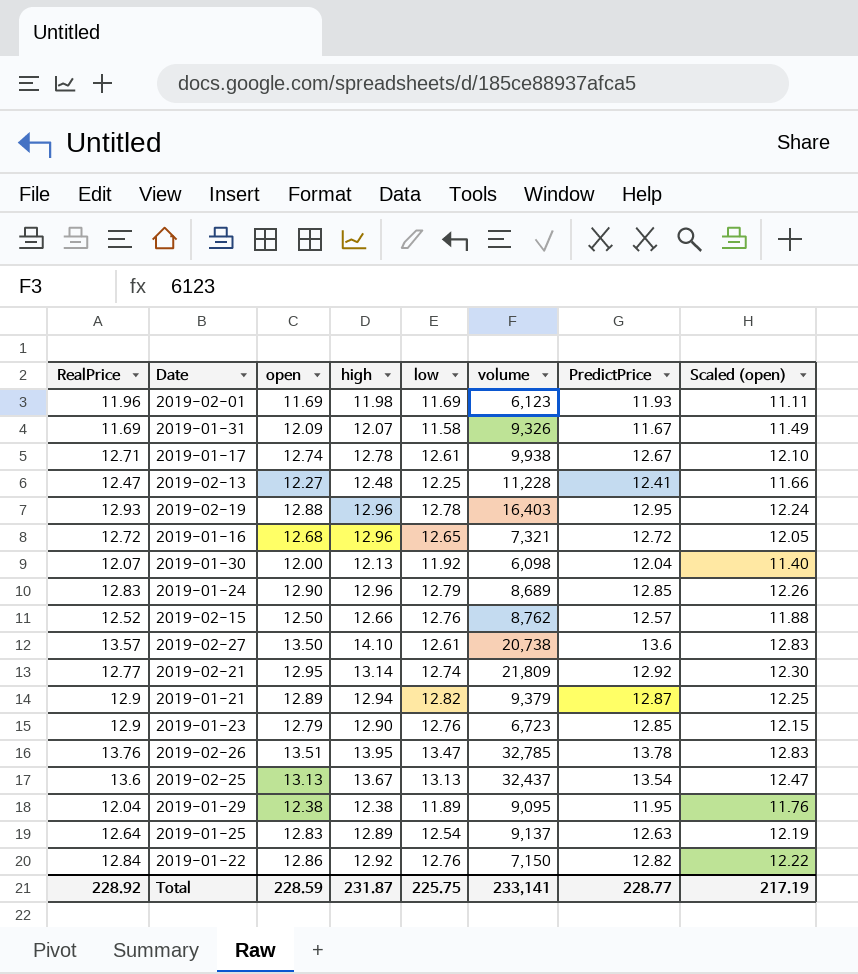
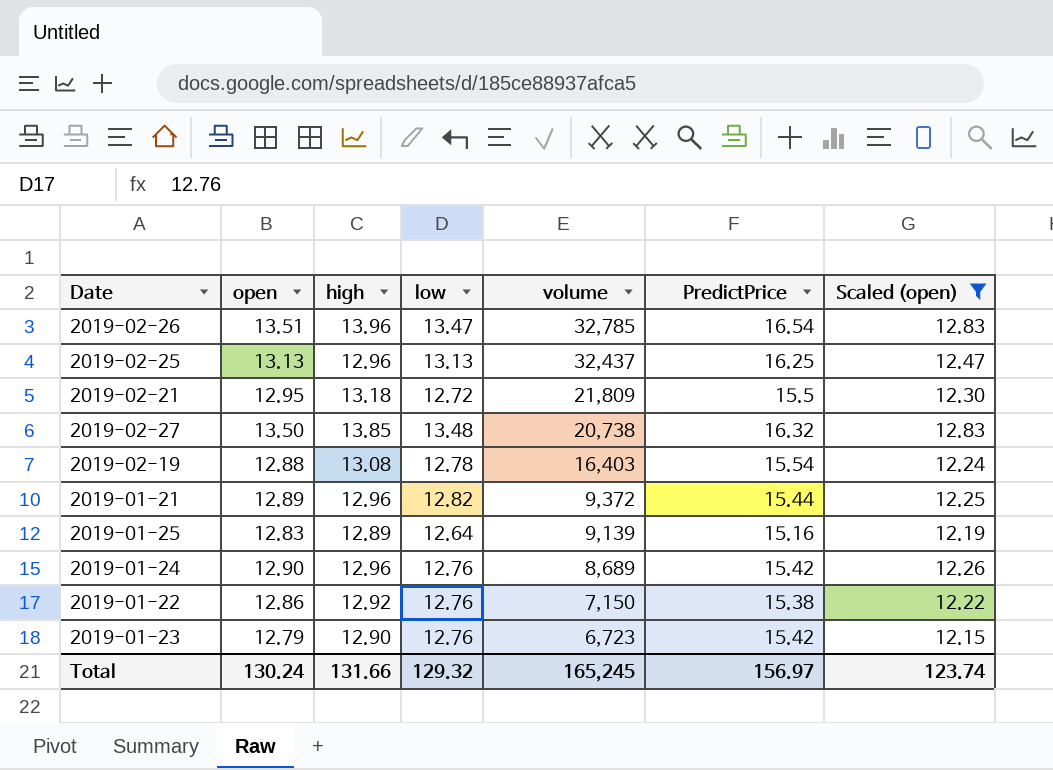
filter: none -> Scaled (open) >= 12.15
row order: none -> volume descending
column RealPrice | position: 1 -> none
2019-02-26 | high: 13.95 -> 13.96
2019-02-26 | PredictPrice: 13.78 -> 16.54
2019-02-25 | high: 13.67 -> 12.96
2019-02-25 | PredictPrice: 13.54 -> 16.25
2019-02-21 | high: 13.14 -> 13.18
2019-02-21 | low: 12.74 -> 12.72
2019-02-21 | PredictPrice: 12.92 -> 15.5
2019-02-27 | high: 14.10 -> 13.85
2019-02-27 | low: 12.61 -> 13.48
2019-02-27 | PredictPrice: 13.6 -> 16.32
2019-02-19 | high: 12.96 -> 13.08
2019-02-19 | PredictPrice: 12.95 -> 15.54
2019-01-21 | high: 12.94 -> 12.96
2019-01-21 | volume: 9,379 -> 9,372
2019-01-21 | PredictPrice: 12.87 -> 15.44
2019-01-25 | low: 12.54 -> 12.64
2019-01-25 | volume: 9,137 -> 9,139
2019-01-25 | PredictPrice: 12.63 -> 15.16
2019-01-24 | low: 12.79 -> 12.76
2019-01-24 | PredictPrice: 12.85 -> 15.42
2019-01-22 | PredictPrice: 12.82 -> 15.38
2019-01-23 | PredictPrice: 12.85 -> 15.42
Total | open: 228.59 -> 130.24
Total | high: 231.87 -> 131.66
Total | low: 225.75 -> 129.32
Total | volume: 233,141 -> 165,245
Total | PredictPrice: 228.77 -> 156.97
Total | Scaled (open): 217.19 -> 123.74

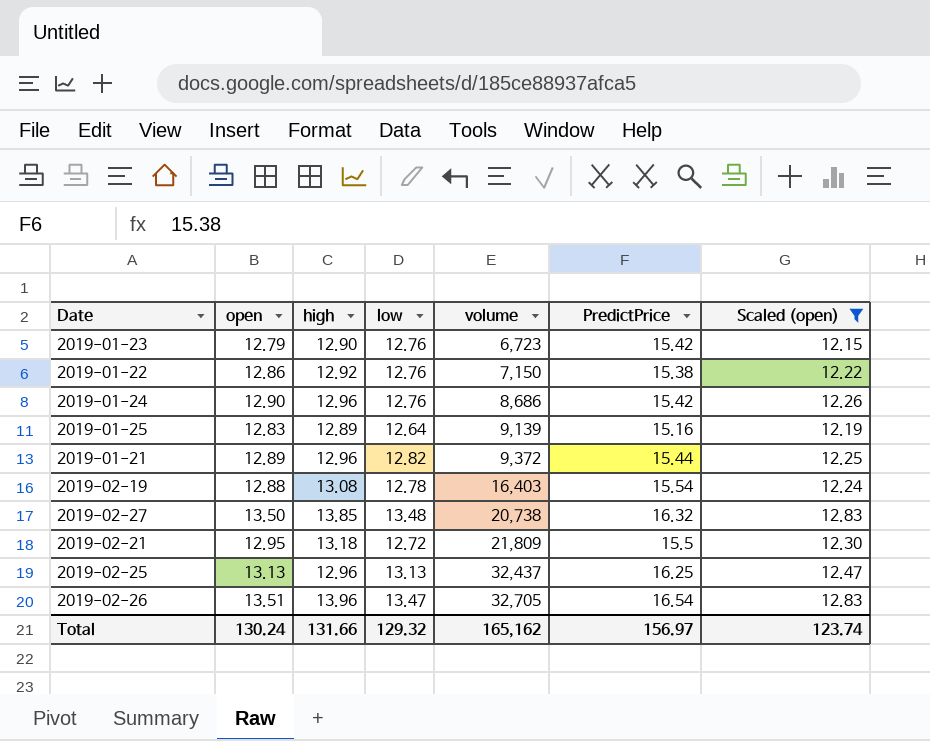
row order: volume descending -> volume ascending
2019-01-24 | volume: 8,689 -> 8,686
2019-02-26 | volume: 32,785 -> 32,705
Total | volume: 165,245 -> 165,162

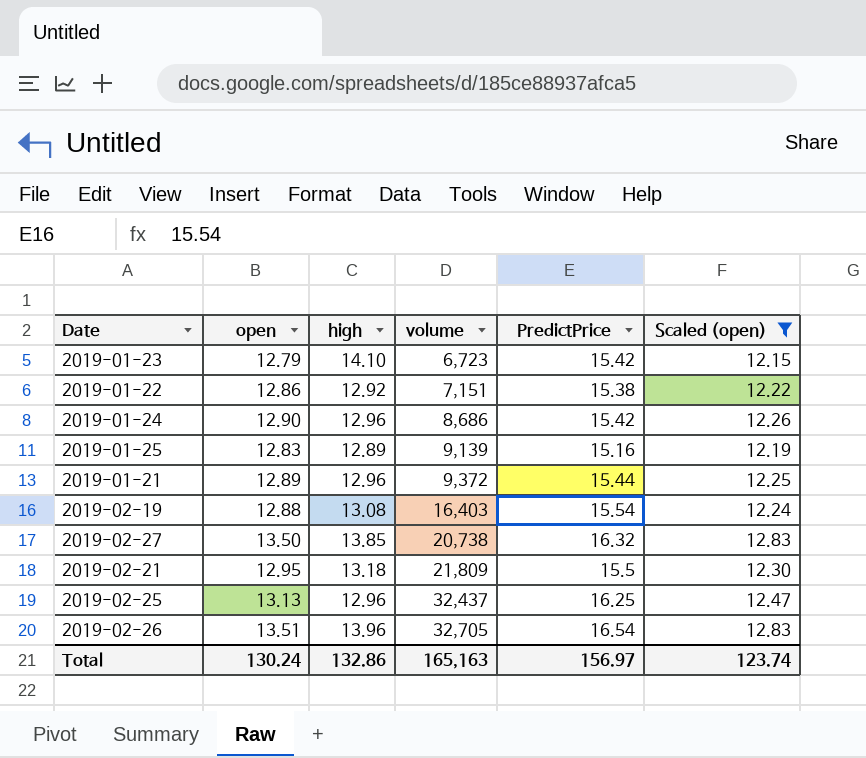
column low | position: 4 -> none
2019-01-23 | high: 12.90 -> 14.10
2019-01-22 | volume: 7,150 -> 7,151
Total | high: 131.66 -> 132.86
Total | volume: 165,162 -> 165,163

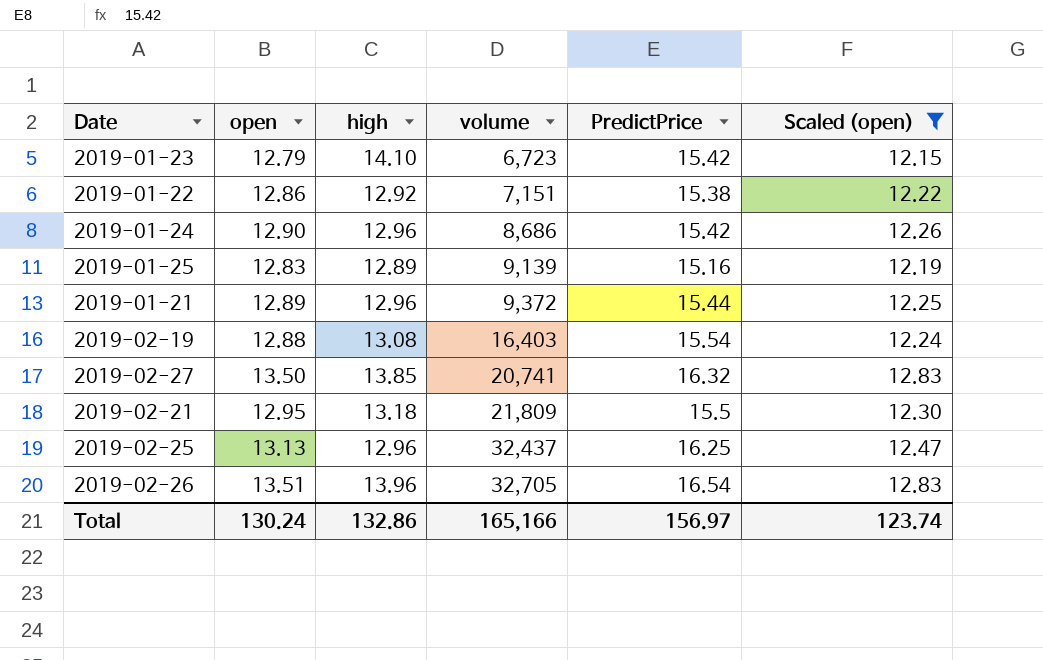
2019-02-27 | volume: 20,738 -> 20,741
Total | volume: 165,163 -> 165,166

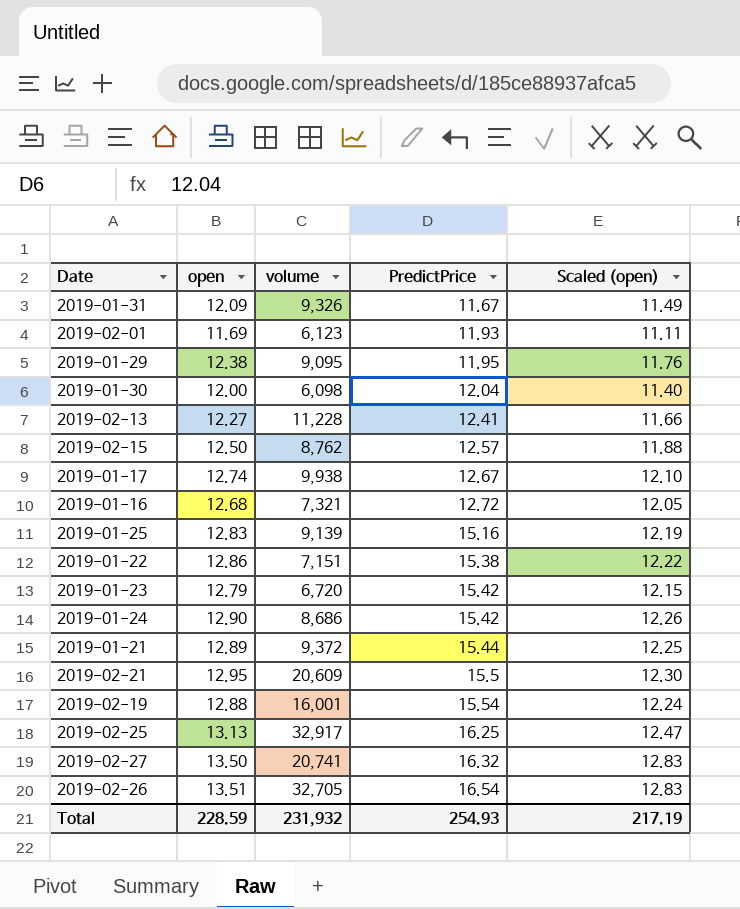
filter: Scaled (open) >= 12.15 -> none
row order: volume ascending -> PredictPrice ascending
column high | position: 3 -> none
2019-01-23 | volume: 6,723 -> 6,720
2019-02-21 | volume: 21,809 -> 20,609
2019-02-19 | volume: 16,403 -> 16,001
2019-02-25 | volume: 32,437 -> 32,917
Total | open: 130.24 -> 228.59
Total | volume: 165,166 -> 231,932
Total | PredictPrice: 156.97 -> 254.93
Total | Scaled (open): 123.74 -> 217.19

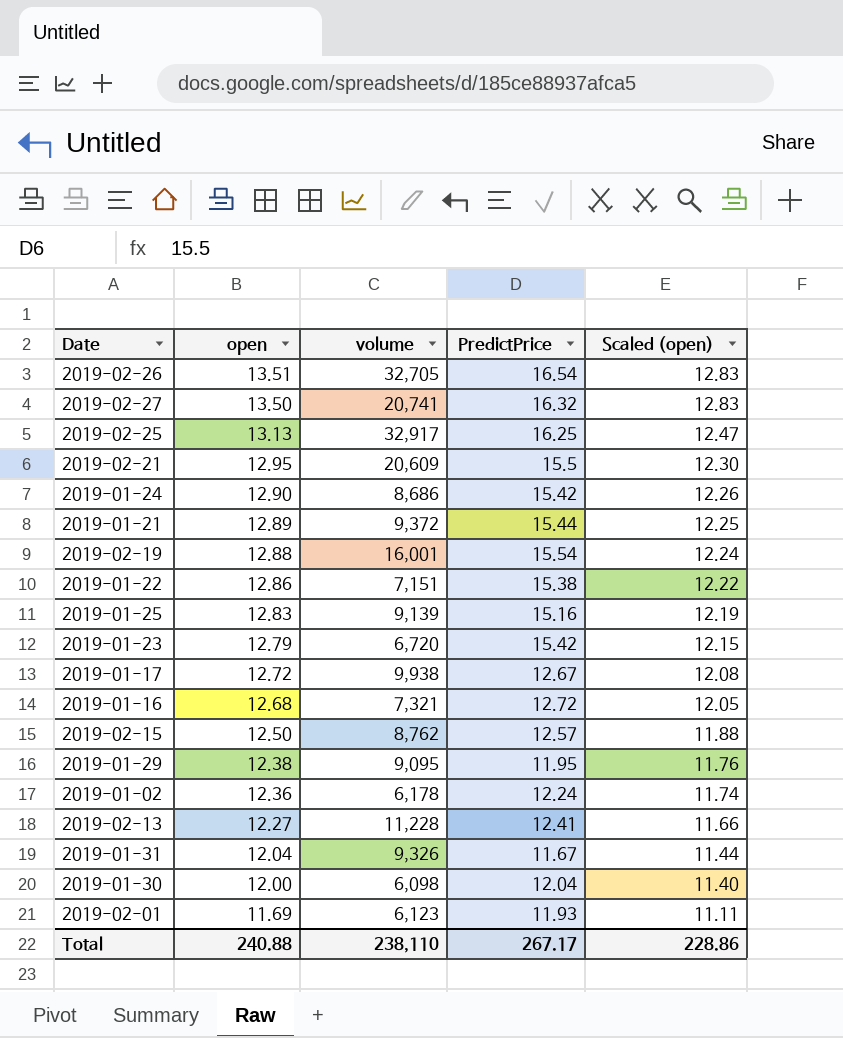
row order: PredictPrice ascending -> open descending
2019-01-17 | open: 12.74 -> 12.72
2019-01-17 | Scaled (open): 12.10 -> 12.08
row 2019-01-02: none -> 12.36 | 6,178 | 12.24 | 11.74
2019-01-31 | open: 12.09 -> 12.04
2019-01-31 | Scaled (open): 11.49 -> 11.44
Total | open: 228.59 -> 240.88
Total | volume: 231,932 -> 238,110
Total | PredictPrice: 254.93 -> 267.17
Total | Scaled (open): 217.19 -> 228.86

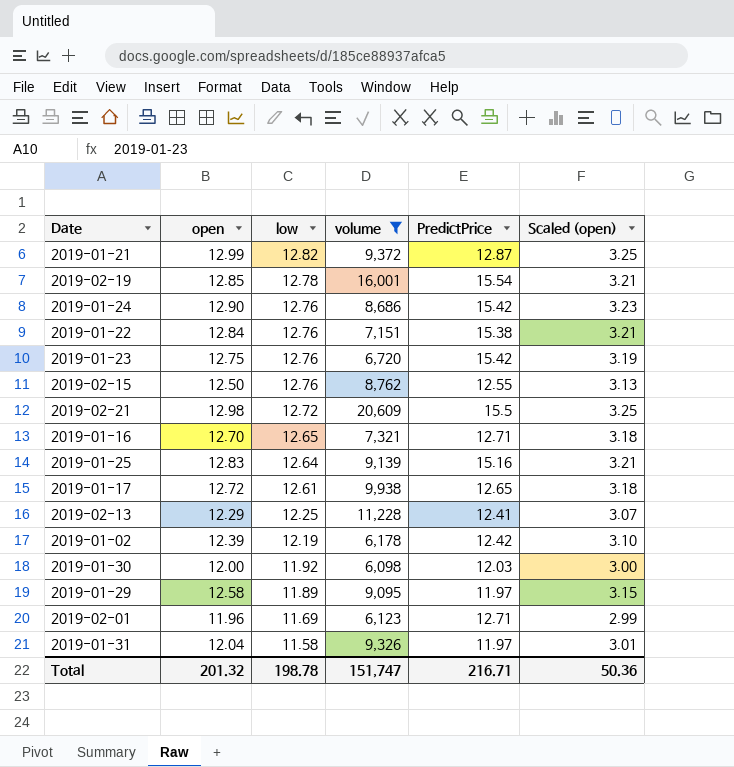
filter: none -> volume <= 20,609
row order: open descending -> low descending
column low | position: none -> 3
column Scaled (open) | formula: [open] * 0.95 -> [open] * 0.25
2019-01-21 | open: 12.89 -> 12.99
2019-01-21 | PredictPrice: 15.44 -> 12.87
2019-02-19 | open: 12.88 -> 12.85
2019-01-22 | open: 12.86 -> 12.84
2019-01-23 | open: 12.79 -> 12.75
2019-02-15 | PredictPrice: 12.57 -> 12.55
2019-02-21 | open: 12.95 -> 12.98
2019-01-16 | open: 12.68 -> 12.70
2019-01-16 | PredictPrice: 12.72 -> 12.71
2019-01-17 | PredictPrice: 12.67 -> 12.65
2019-02-13 | open: 12.27 -> 12.29
2019-01-02 | open: 12.36 -> 12.39
2019-01-02 | PredictPrice: 12.24 -> 12.42
2019-01-30 | PredictPrice: 12.04 -> 12.03
2019-01-29 | open: 12.38 -> 12.58
2019-01-29 | PredictPrice: 11.95 -> 11.97
2019-02-01 | open: 11.69 -> 11.96
2019-02-01 | PredictPrice: 11.93 -> 12.71
2019-01-31 | PredictPrice: 11.67 -> 11.97
Total | open: 240.88 -> 201.32
Total | volume: 238,110 -> 151,747
Total | PredictPrice: 267.17 -> 216.71
Total | Scaled (open): 228.86 -> 50.36

